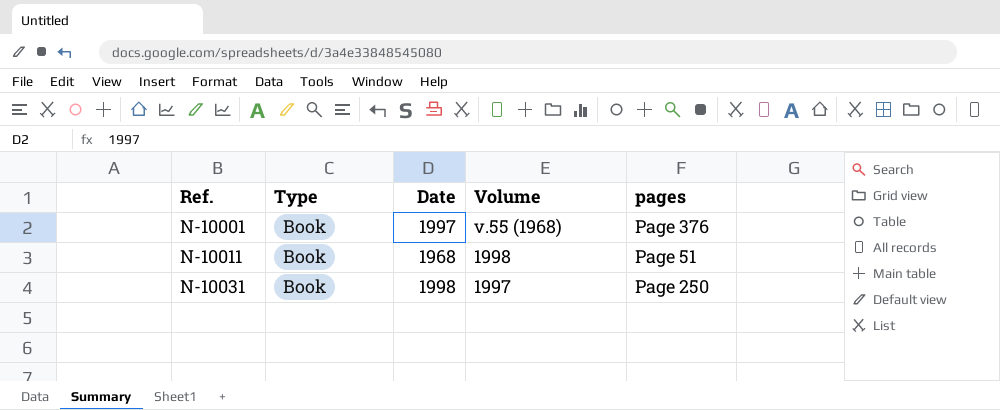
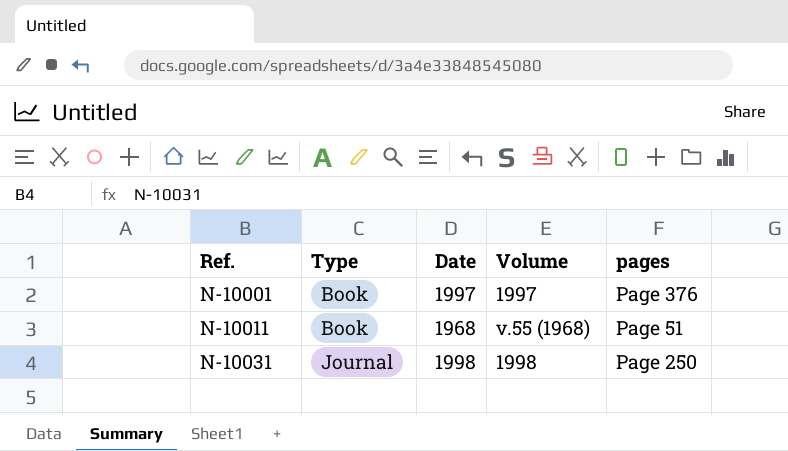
N-10001 | Volume: v.55 (1968) -> 1997
N-10011 | Volume: 1998 -> v.55 (1968)
N-10031 | Type: Book -> Journal
N-10031 | Volume: 1997 -> 1998

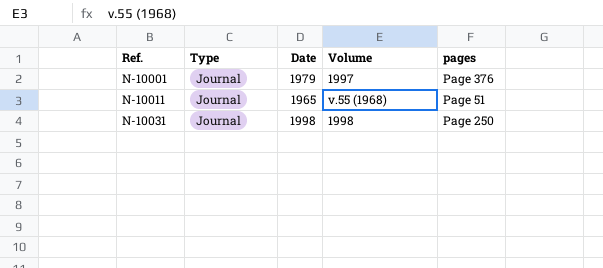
N-10001 | Type: Book -> Journal
N-10001 | Date: 1997 -> 1979
N-10011 | Type: Book -> Journal
N-10011 | Date: 1968 -> 1965

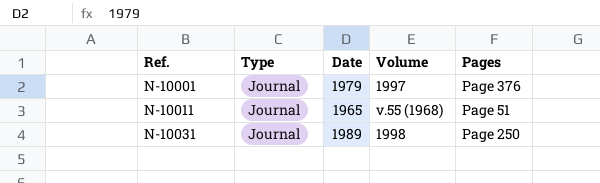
column name: pages -> Pages
N-10031 | Date: 1998 -> 1989

